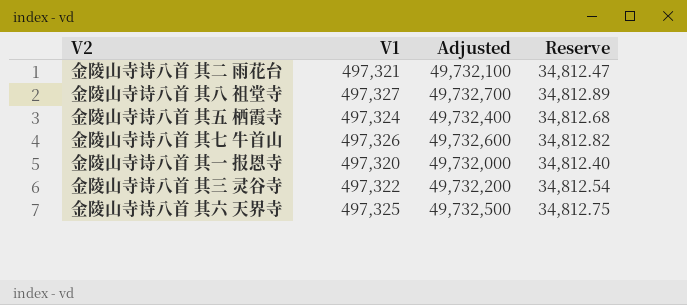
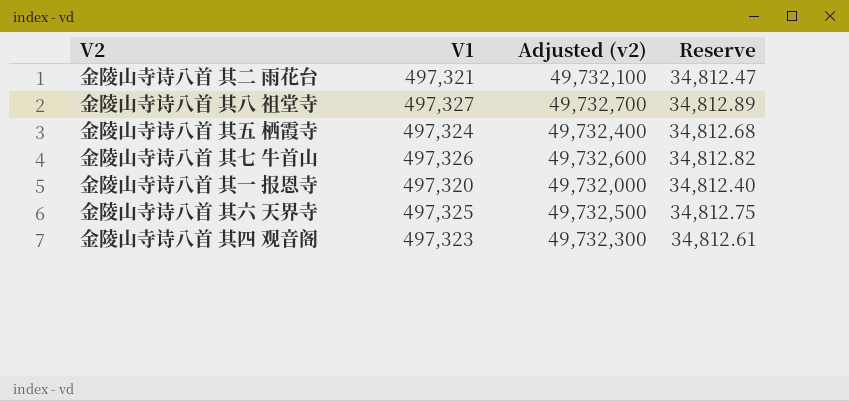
column name: Adjusted -> Adjusted (v2)
row 金陵山寺诗八首 其三 灵谷寺: 497,322 | 49,732,200 | 34,812.54 -> none
row 金陵山寺诗八首 其四 观音阁: none -> 497,323 | 49,732,300 | 34,812.61

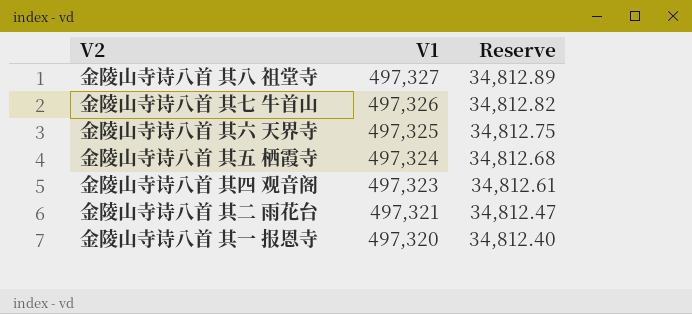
row order: none -> V1 descending
column Adjusted (v2) | formula: [V1] * 100 -> none

